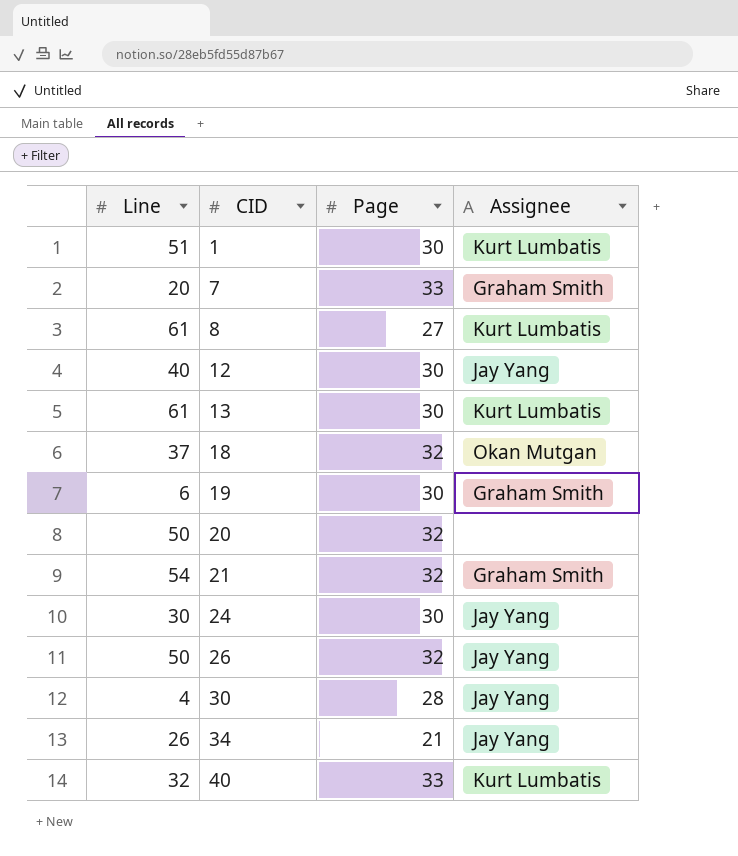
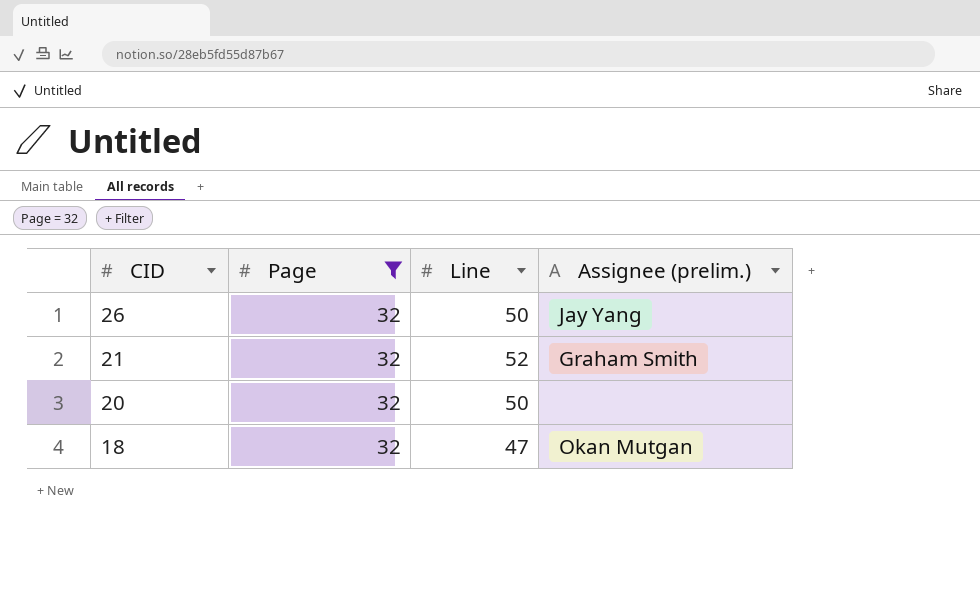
filter: none -> Page = 32
row order: CID ascending -> CID descending
column Line | position: 1 -> 3
column name: Assignee -> Assignee (prelim.)
21 | Line: 54 -> 52
18 | Line: 37 -> 47

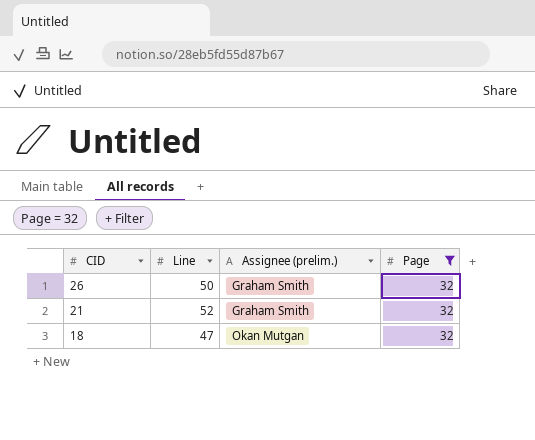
column Page | position: 2 -> 4
row 20: 32 | 50 | none -> none
26 | Assignee (prelim.): Jay Yang -> Graham Smith

